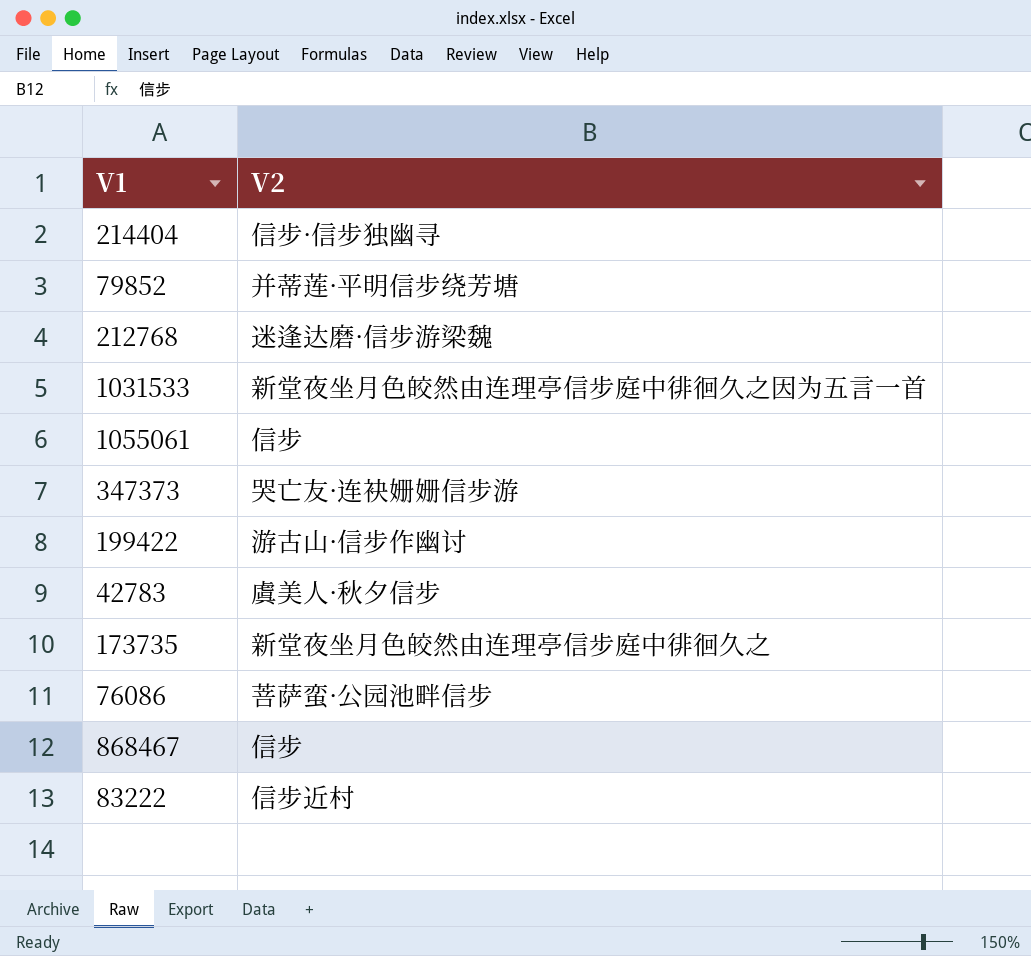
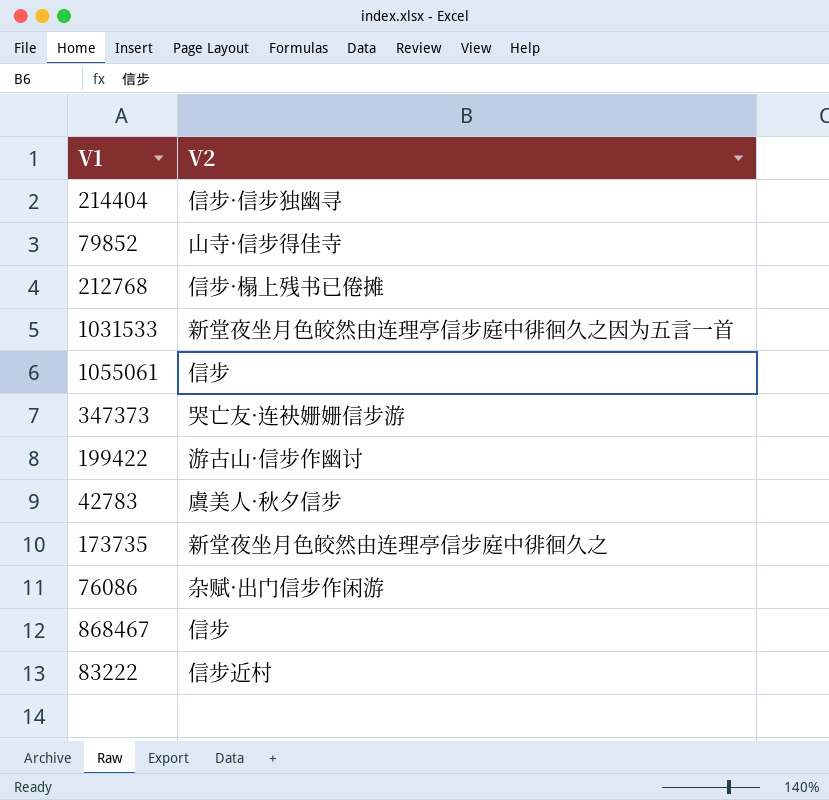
79852 | V2: 并蒂莲·平明信步绕芳塘 -> 山寺·信步得佳寺
212768 | V2: 迷逢达磨·信步游梁魏 -> 信步·榻上残书已倦摊
76086 | V2: 菩萨蛮·公园池畔信步 -> 杂赋·出门信步作闲游

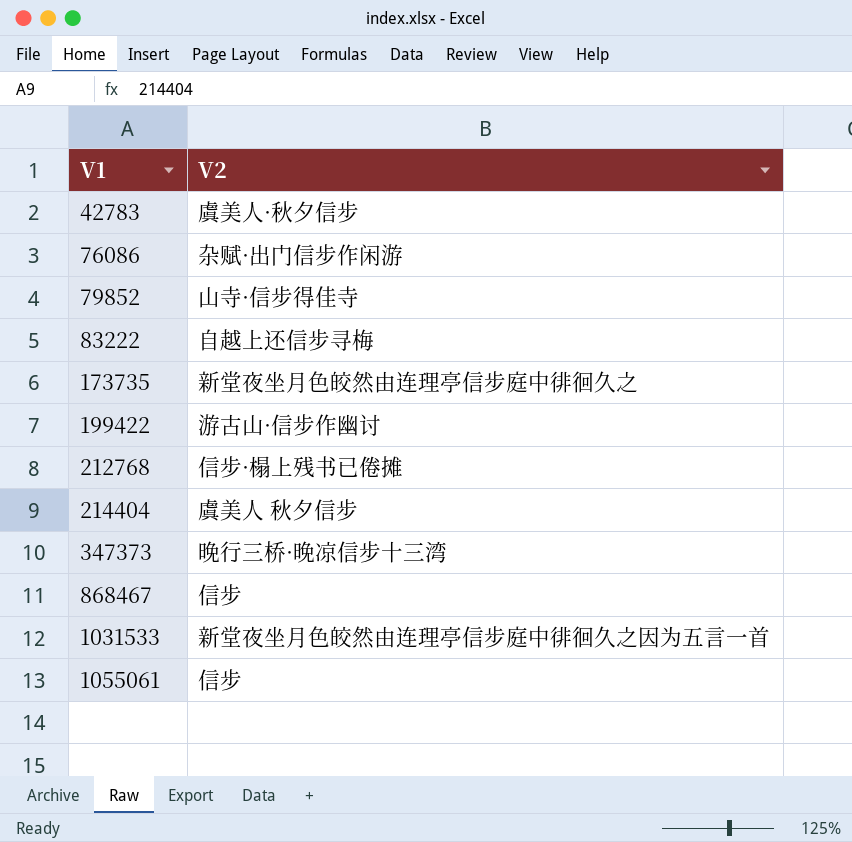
row order: none -> V1 ascending
83222 | V2: 信步近村 -> 自越上还信步寻梅
214404 | V2: 信步·信步独幽寻 -> 虞美人 秋夕信步
347373 | V2: 哭亡友·连袂姗姗信步游 -> 晚行三桥·晚凉信步十三湾

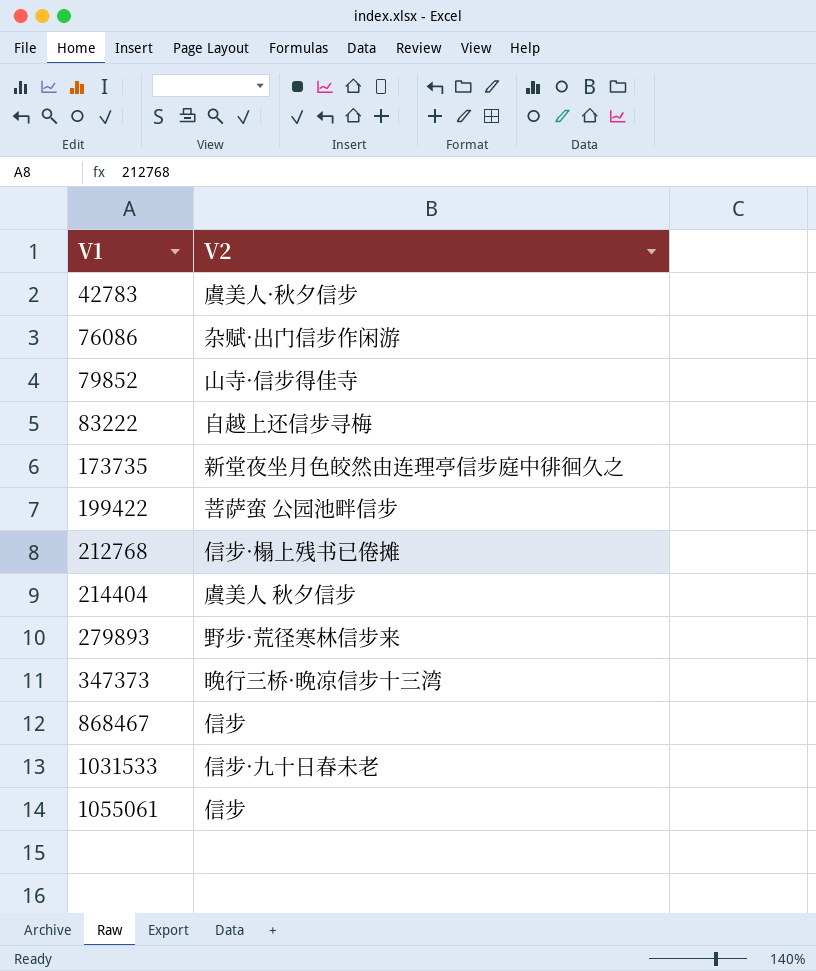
199422 | V2: 游古山·信步作幽讨 -> 菩萨蛮 公园池畔信步
row 279893: none -> 野步·荒径寒林信步来
1031533 | V2: 新堂夜坐月色皎然由连理亭信步庭中徘徊久之因为五言一首 -> 信步·九十日春未老

